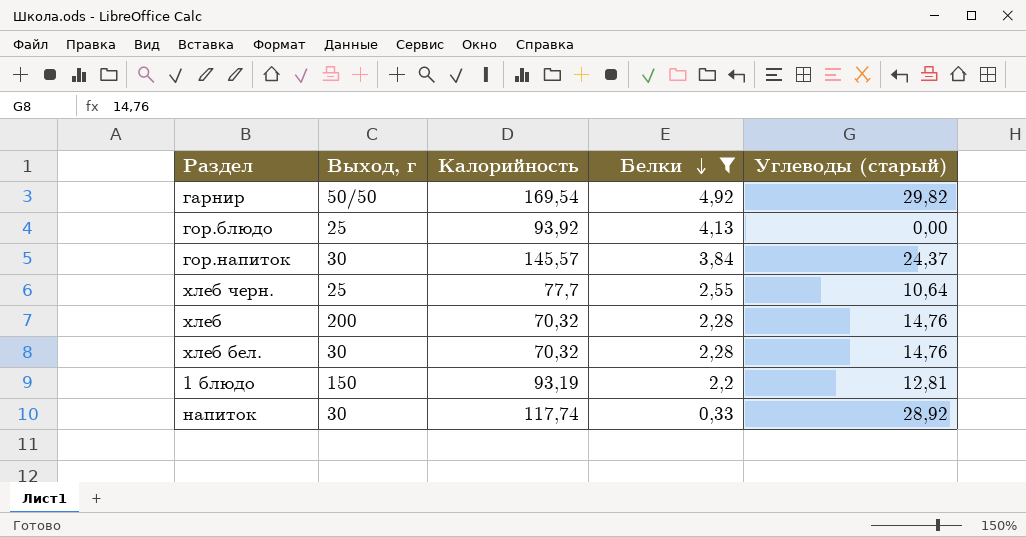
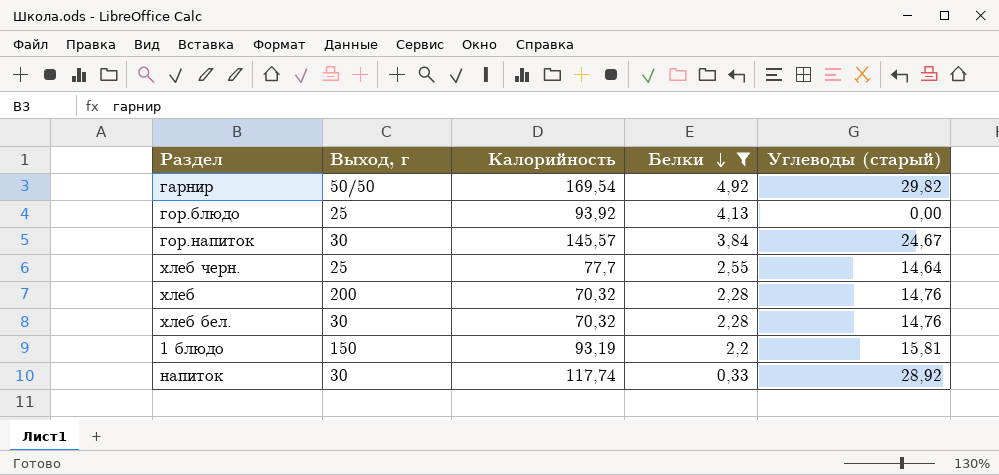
гор.напиток | Углеводы (старый): 24,37 -> 24,67
хлеб черн. | Углеводы (старый): 10,64 -> 14,64
1 блюдо | Углеводы (старый): 12,81 -> 15,81

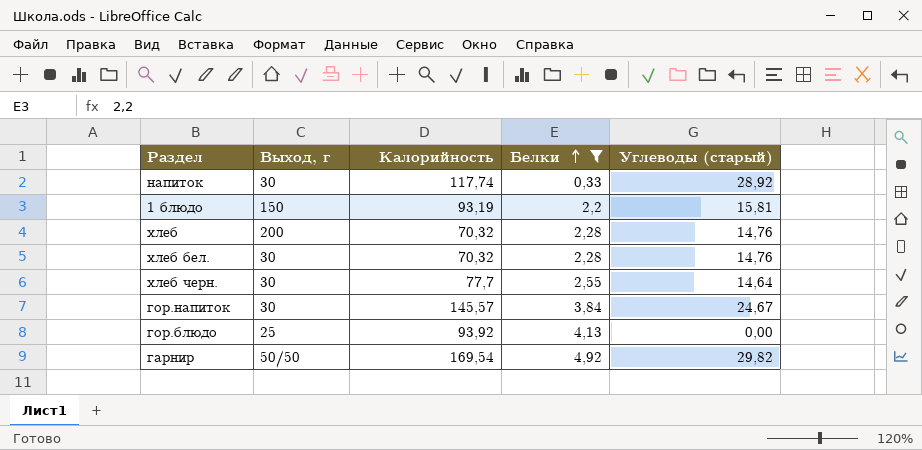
row order: Белки descending -> Белки ascending
хлеб черн. | Выход, г: 25 -> 30

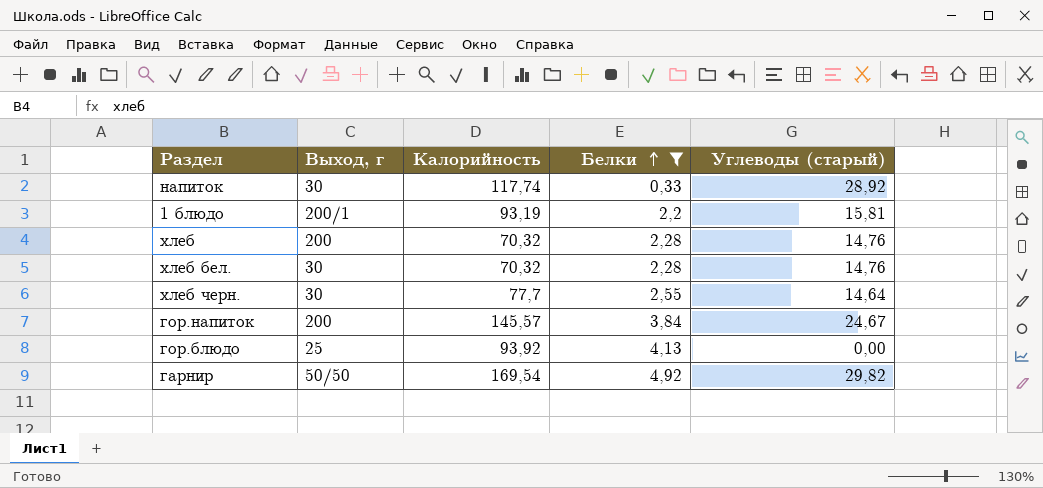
1 блюдо | Выход, г: 150 -> 200/1
гор.напиток | Выход, г: 30 -> 200

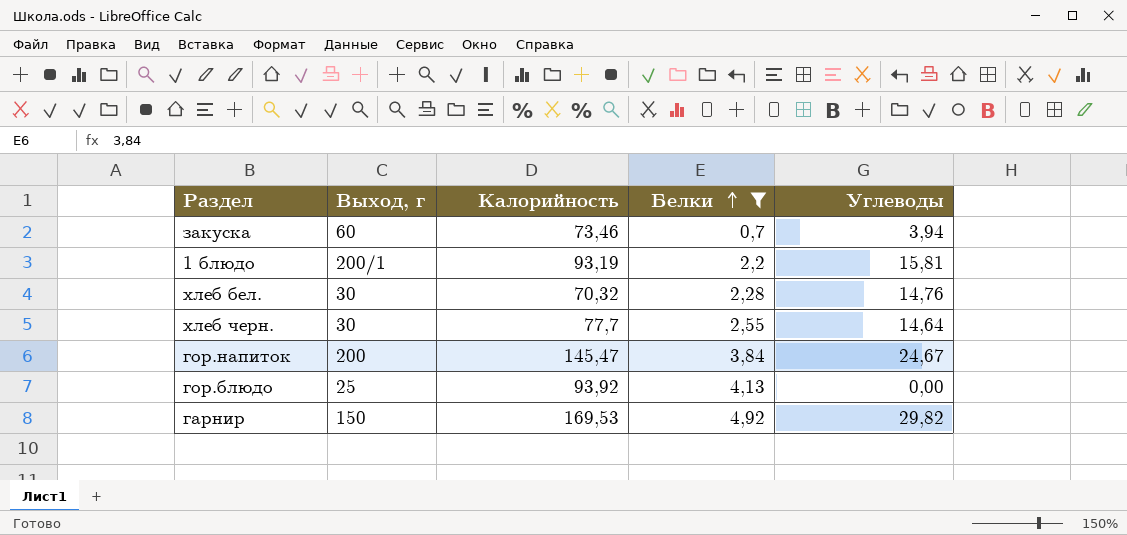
column name: Углеводы (старый) -> Углеводы
row напиток: 30 | 117,74 | 0,33 | 28,92 -> none
row хлеб: 200 | 70,32 | 2,28 | 14,76 -> none
row закуска: none -> 60 | 73,46 | 0,7 | 3,94
гор.напиток | Калорийность: 145,57 -> 145,47
гарнир | Выход, г: 50/50 -> 150
гарнир | Калорийность: 169,54 -> 169,53

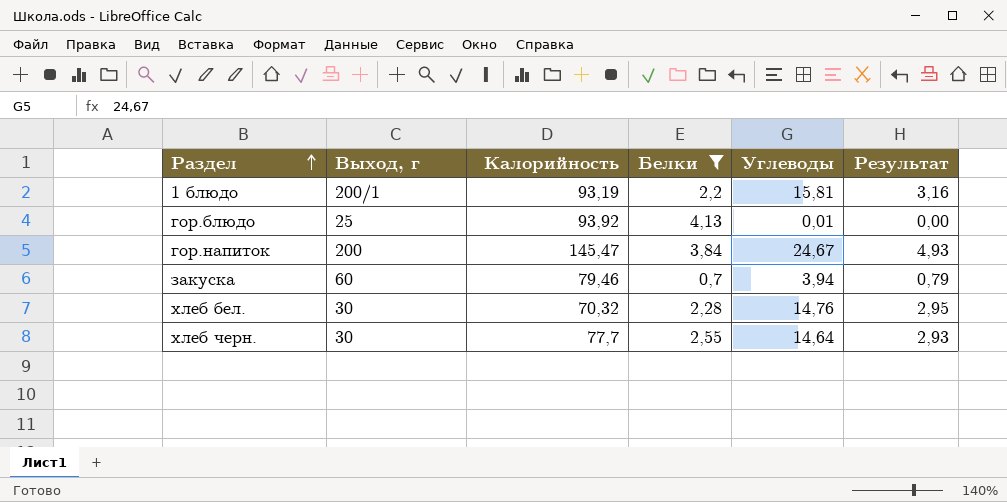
row order: Белки ascending -> Раздел ascending
column Результат | formula: none -> [Углеводы] * 0,2
row гарнир: 150 | 169,53 | 4,92 | 29,82 -> none
гор.блюдо | Углеводы: 0,00 -> 0,01
закуска | Калорийность: 73,46 -> 79,46

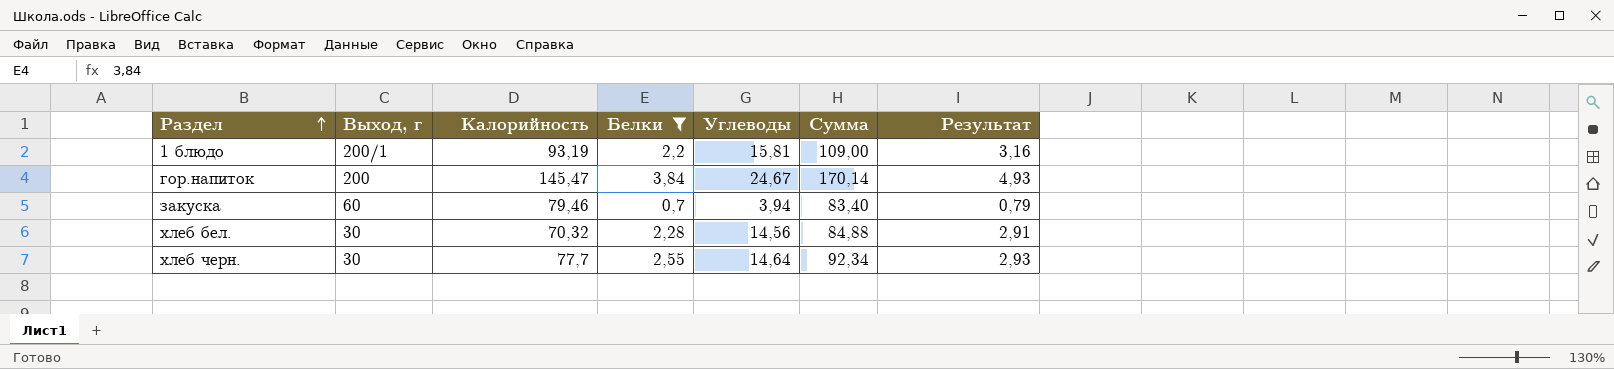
column Сумма | formula: none -> [Калорийность] + [Углеводы]
row гор.блюдо: 25 | 93,92 | 4,13 | 0,01 | 0,00 -> none
хлеб бел. | Углеводы: 14,76 -> 14,56
хлеб бел. | Результат: 2,95 -> 2,91

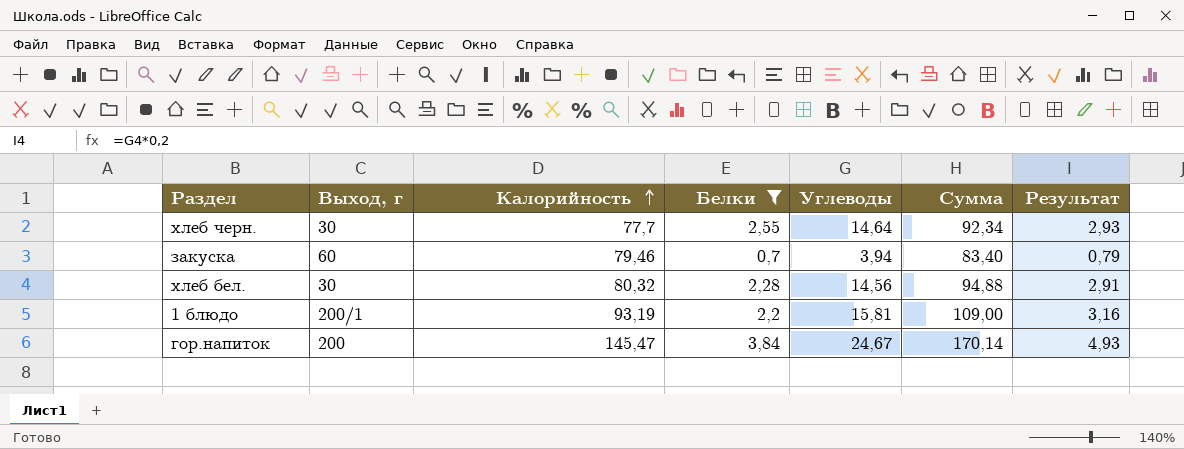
row order: Раздел ascending -> Калорийность ascending
хлеб бел. | Калорийность: 70,32 -> 80,32
хлеб бел. | Сумма: 84,88 -> 94,88

